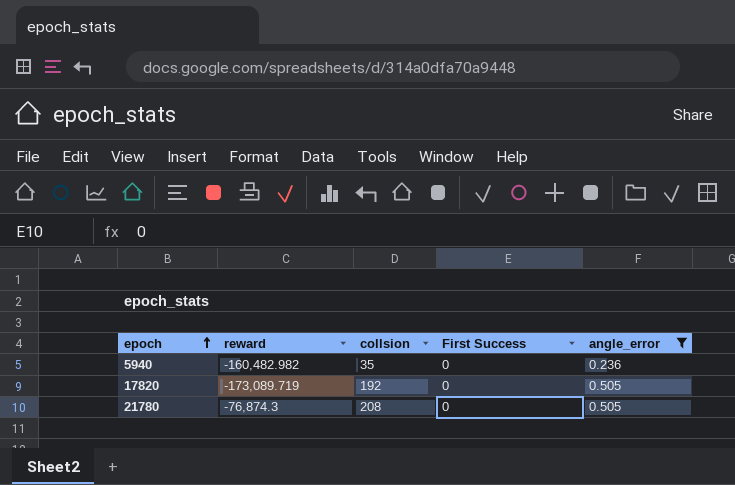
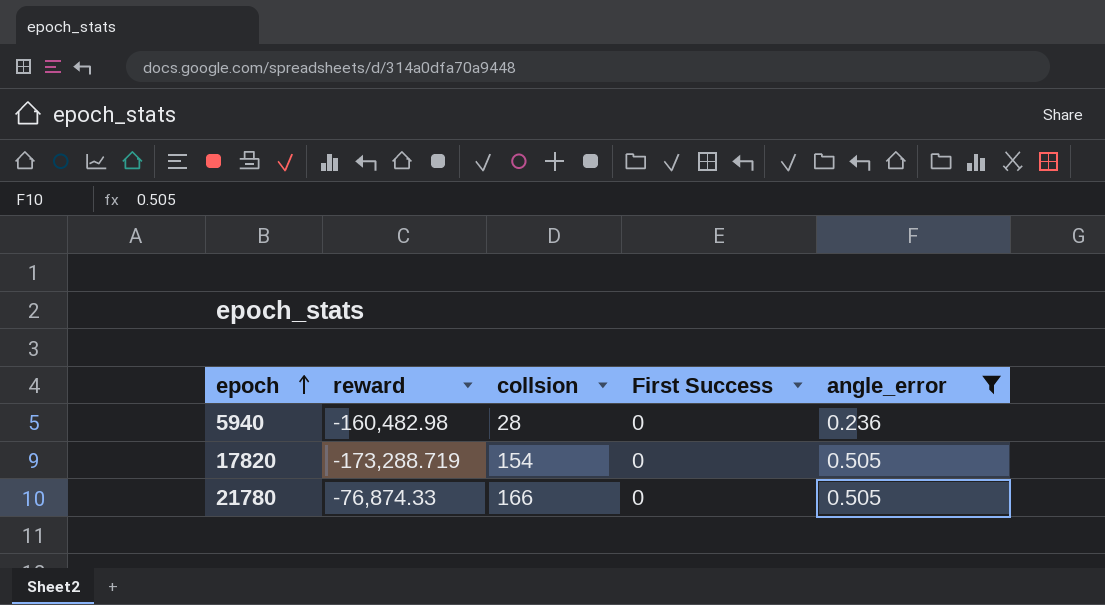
5940 | reward: -160,482.982 -> -160,482.98
5940 | collsion: 35 -> 28
17820 | reward: -173,089.719 -> -173,288.719
17820 | collsion: 192 -> 154
21780 | reward: -76,874.3 -> -76,874.33
21780 | collsion: 208 -> 166

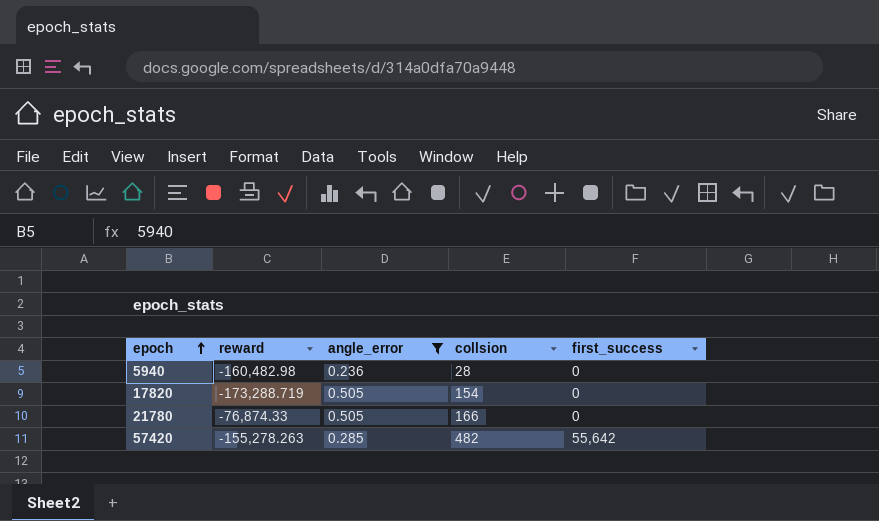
column angle_error | position: 5 -> 3
column name: First Success -> first_success
row 57420: none -> -155,278.263 | 0.285 | 482 | 55,642

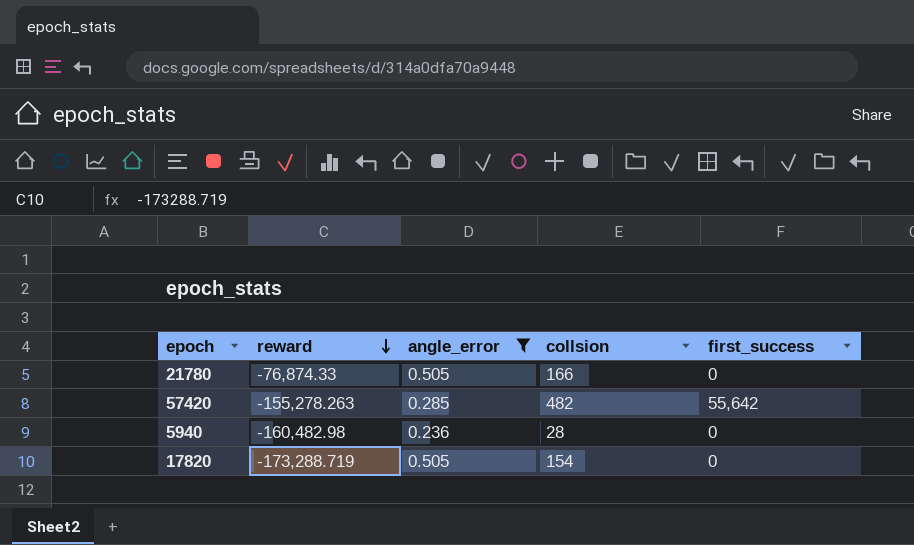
row order: epoch ascending -> reward descending

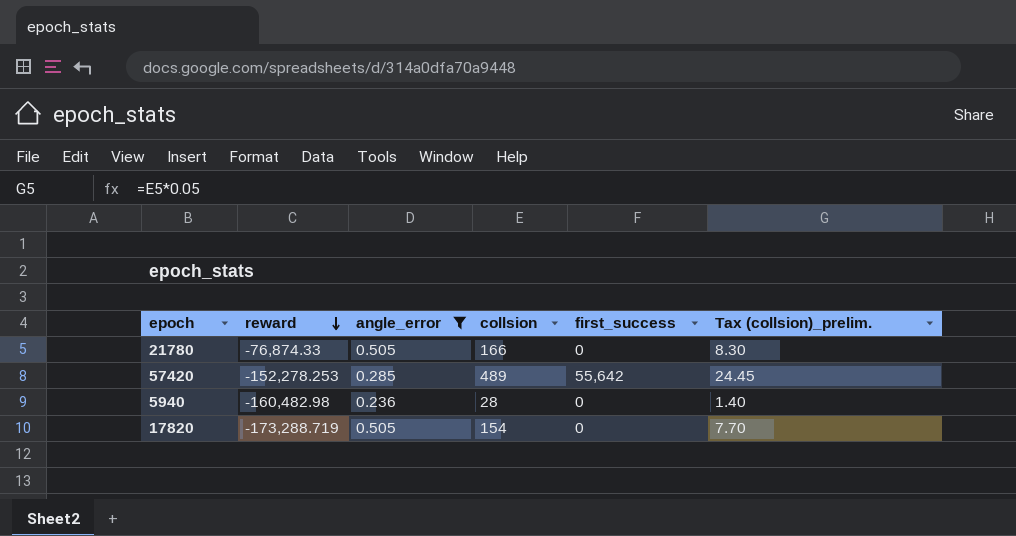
column Tax (collsion)_prelim. | formula: none -> [collsion] * 0.05
57420 | reward: -155,278.263 -> -152,278.253
57420 | collsion: 482 -> 489

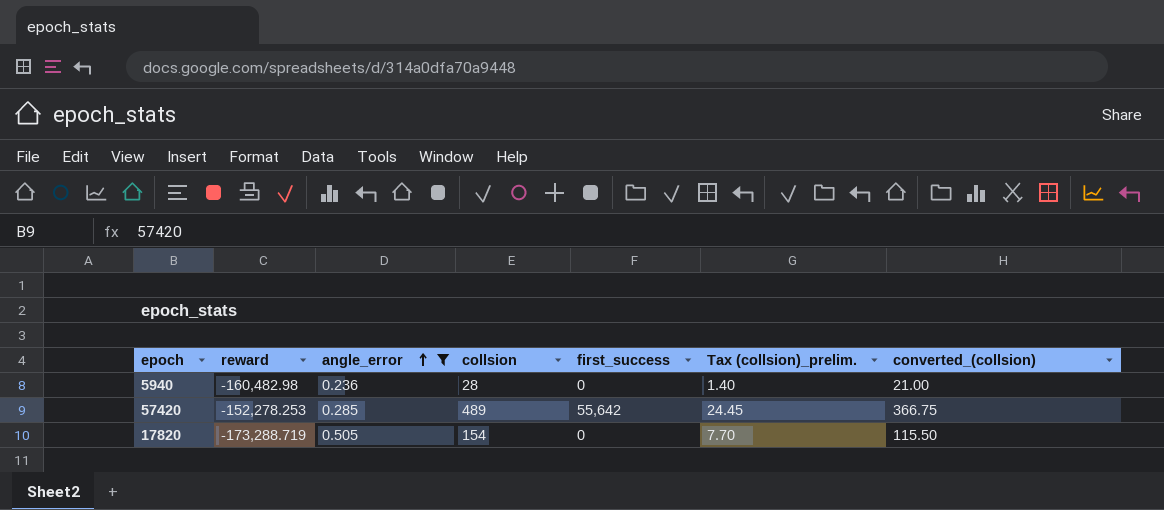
row order: reward descending -> angle_error ascending
column converted_(collsion) | formula: none -> [collsion] * 0.75
row 21780: -76,874.33 | 0.505 | 166 | 0 | 8.30 -> none

